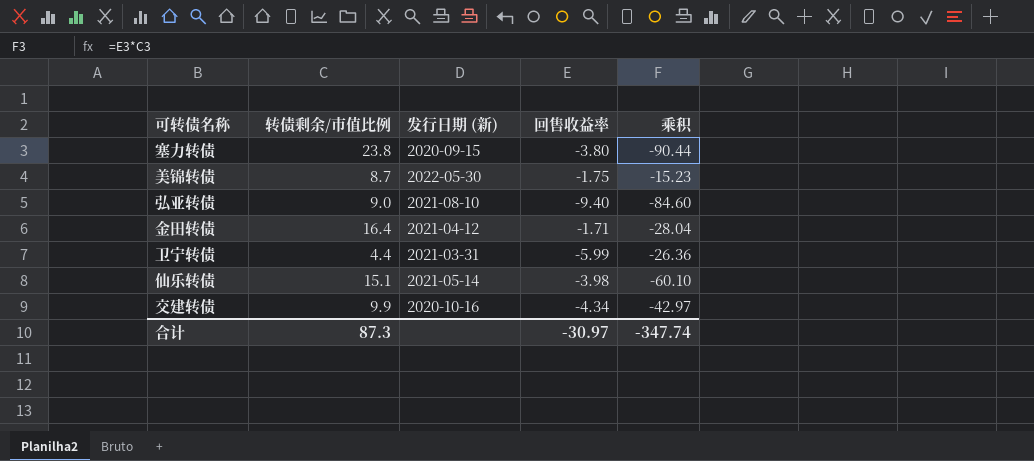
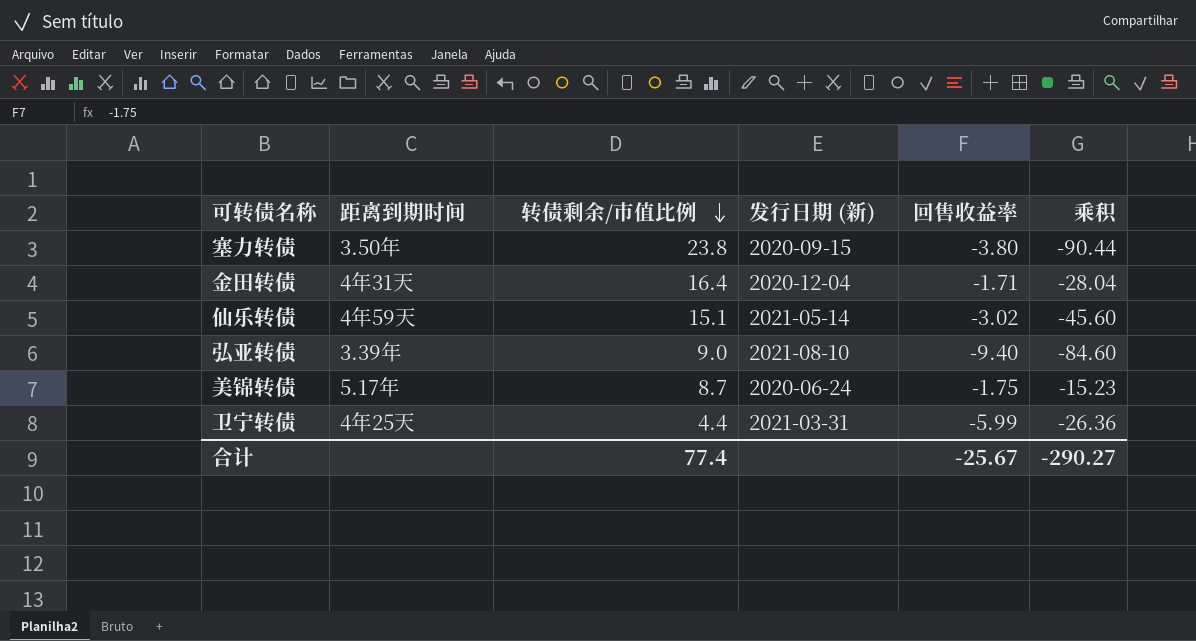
row order: none -> 转债剩余/市值比例 descending
column 距离到期时间 | position: none -> 2
row 交建转债: 9.9 | 2020-10-16 | -4.34 | -42.97 -> none
金田转债 | 发行日期 (新): 2021-04-12 -> 2020-12-04
仙乐转债 | 回售收益率: -3.98 -> -3.02
仙乐转债 | 乘积: -60.10 -> -45.60
美锦转债 | 发行日期 (新): 2022-05-30 -> 2020-06-24
合计 | 转债剩余/市值比例: 87.3 -> 77.4
合计 | 回售收益率: -30.97 -> -25.67
合计 | 乘积: -347.74 -> -290.27

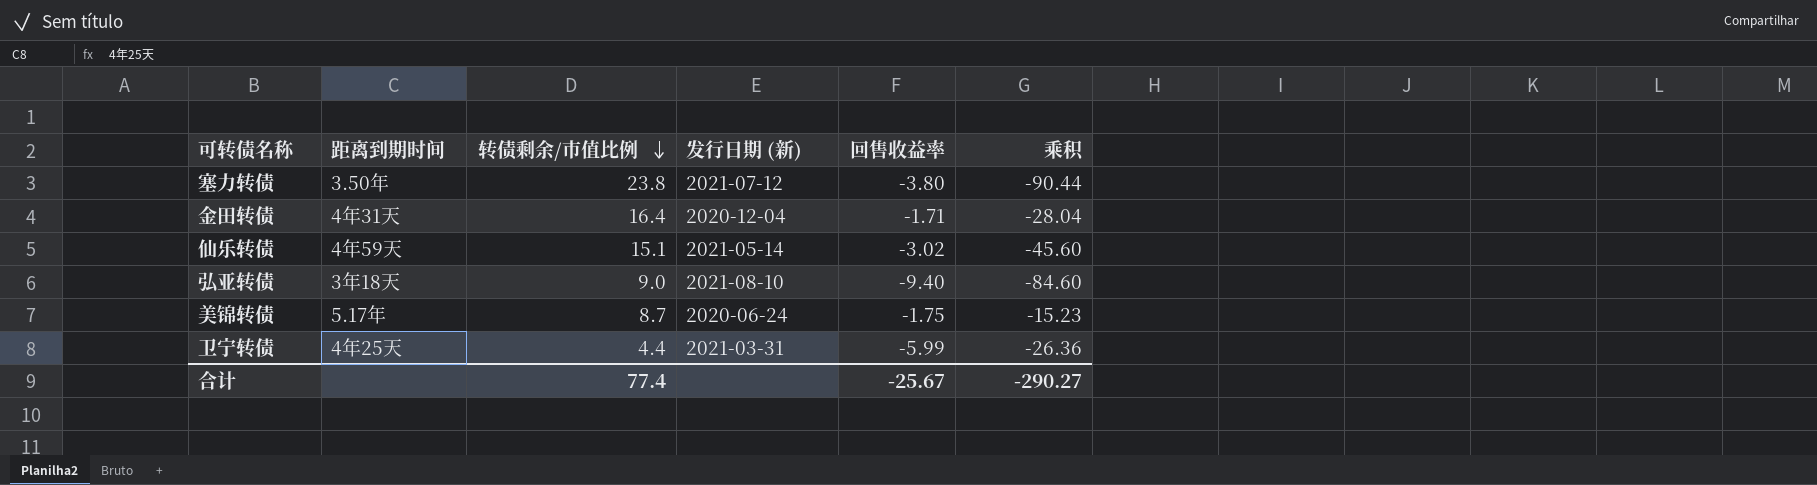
塞力转债 | 发行日期 (新): 2020-09-15 -> 2021-07-12
弘亚转债 | 距离到期时间: 3.39年 -> 3年18天

